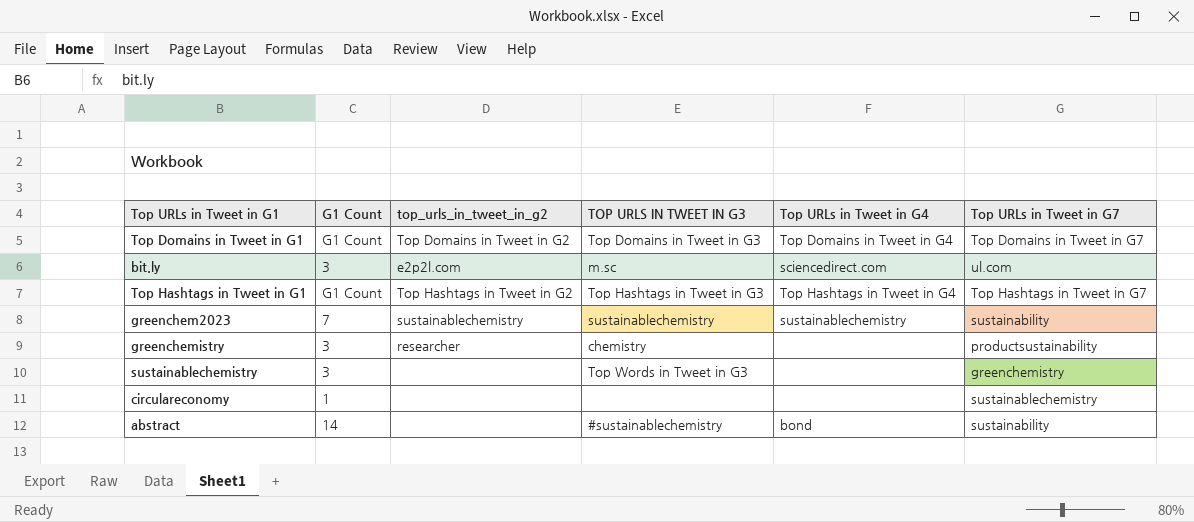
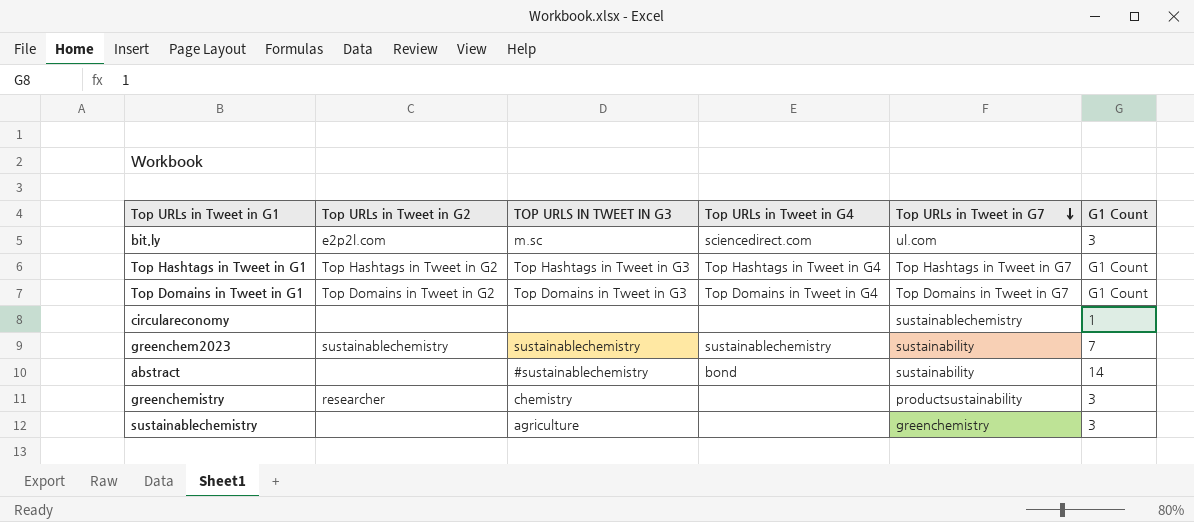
row order: none -> Top URLs in Tweet in G7 descending
column name: top_urls_in_tweet_in_g2 -> Top URLs in Tweet in G2
column G1 Count | position: 2 -> 6
sustainablechemistry | TOP URLS IN TWEET IN G3: Top Words in Tweet in G3 -> agriculture

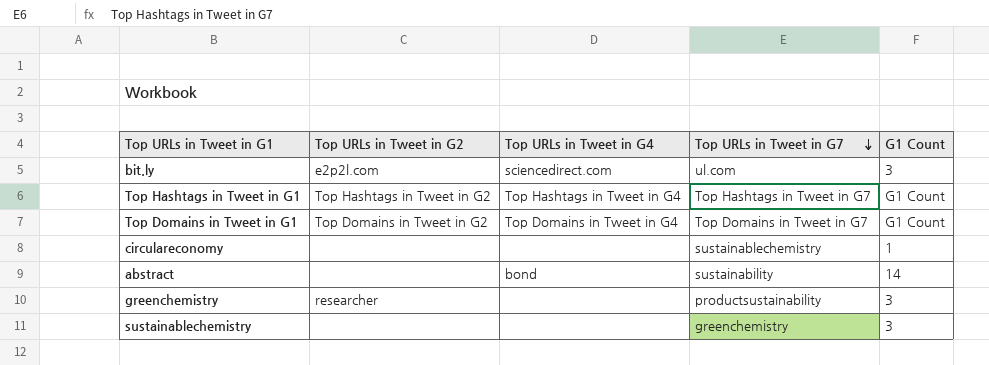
column TOP URLS IN TWEET IN G3 | position: 3 -> none
row greenchem2023: sustainablechemistry | sustainablechemistry | sustainablechemistry | sustainability | 7 -> none

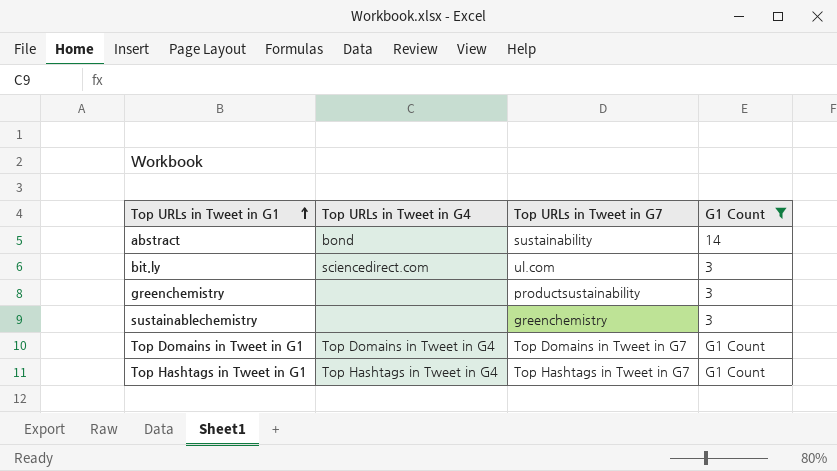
filter: none -> G1 Count != 1
row order: Top URLs in Tweet in G7 descending -> Top URLs in Tweet in G1 ascending
column Top URLs in Tweet in G2 | position: 2 -> none

